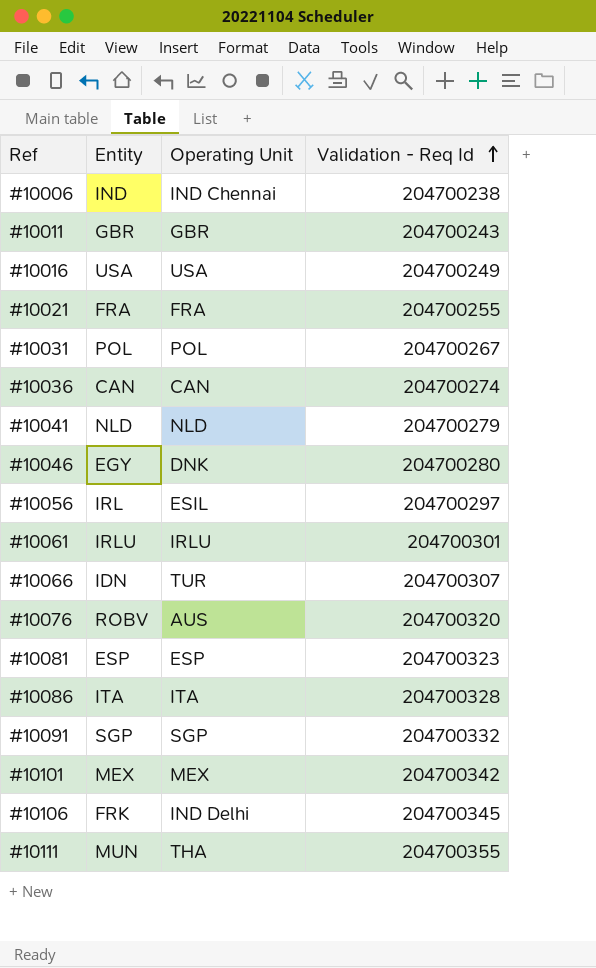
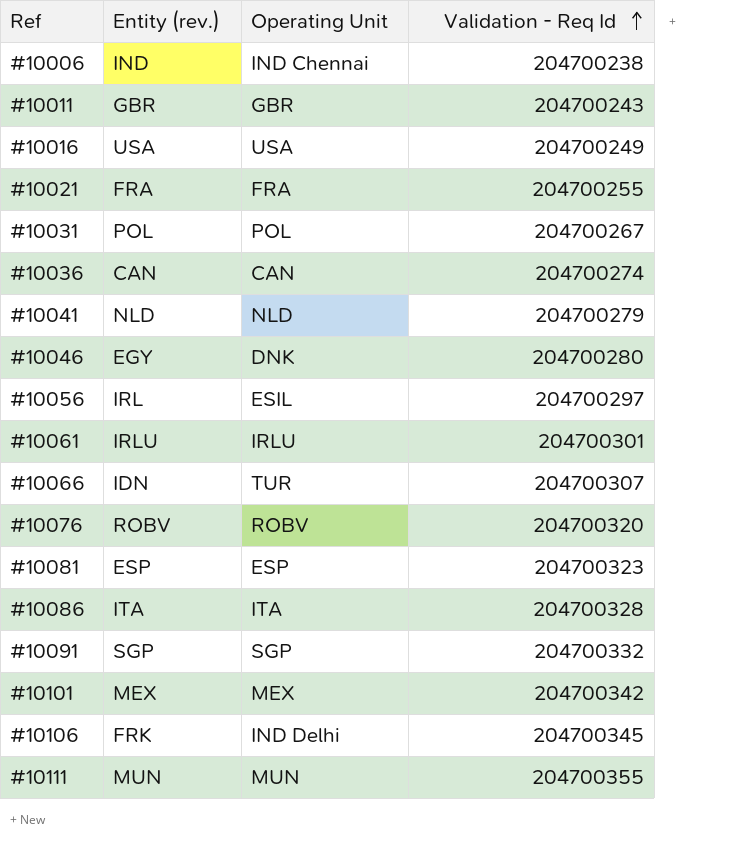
column name: Entity -> Entity (rev.)
#10076 | Operating Unit: AUS -> ROBV
#10111 | Operating Unit: THA -> MUN

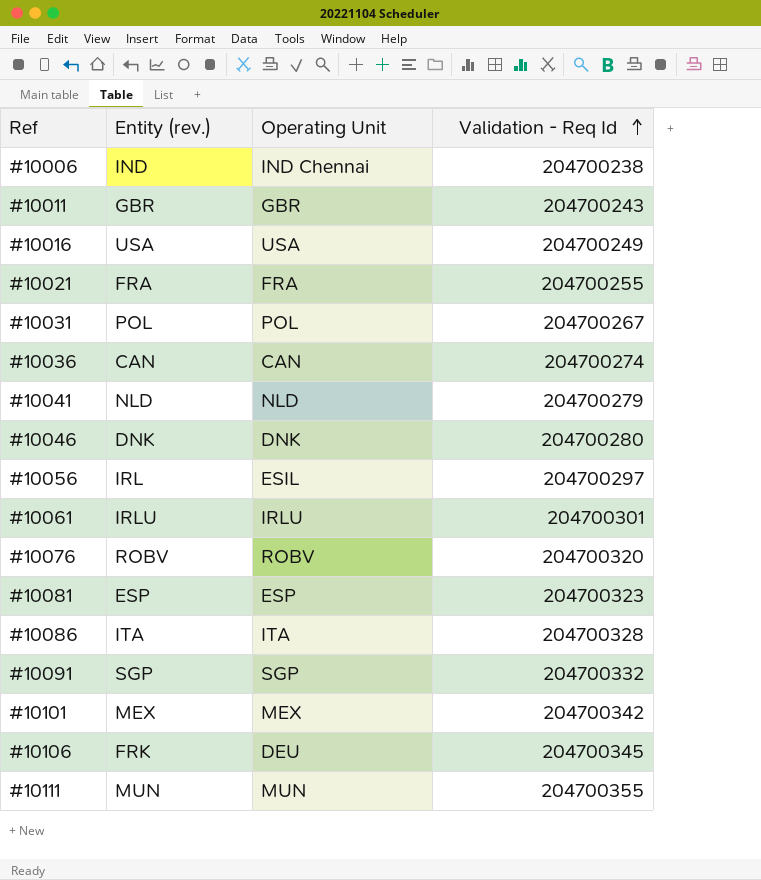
row #10066: IDN | TUR | 204700307 -> none
#10046 | Entity (rev.): EGY -> DNK
#10106 | Operating Unit: IND Delhi -> DEU

